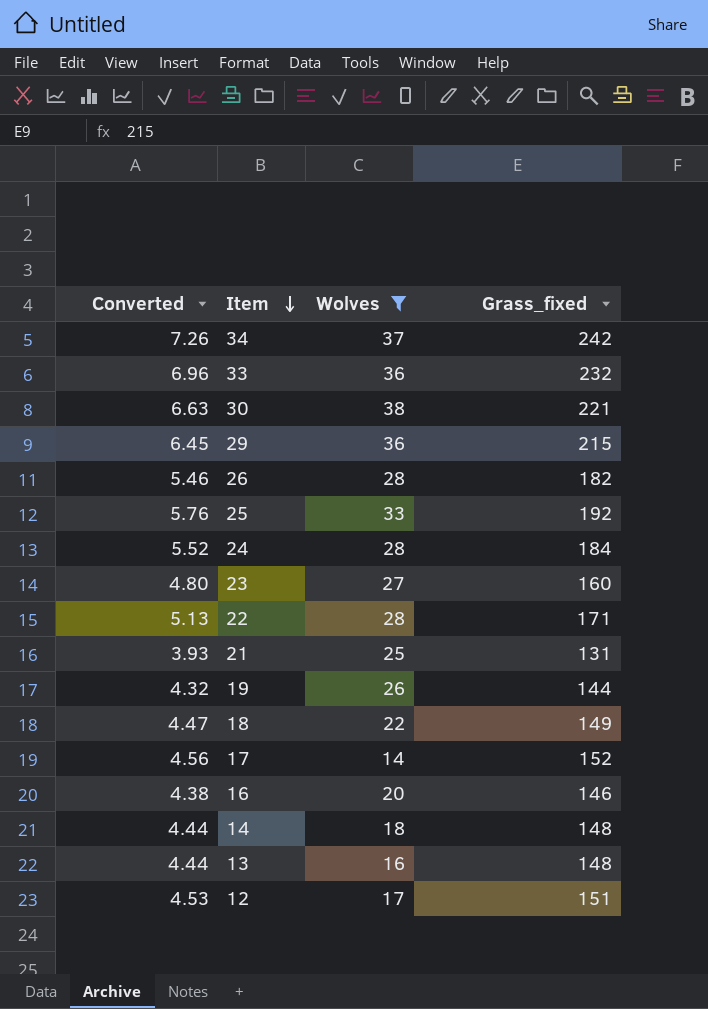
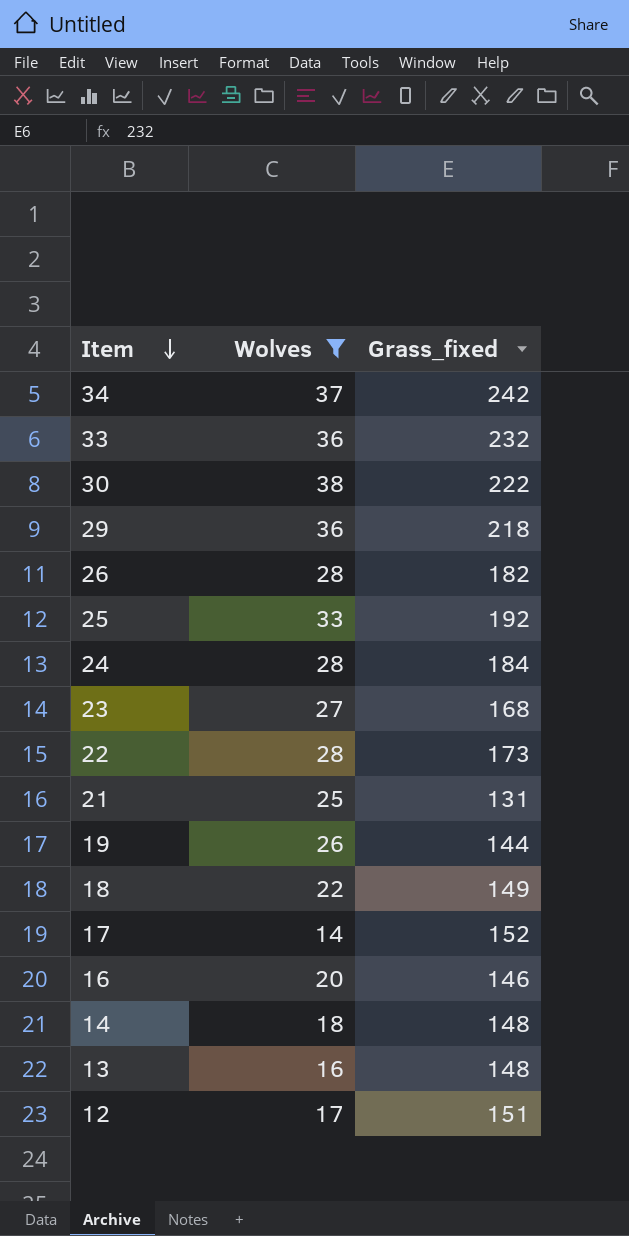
column Converted | formula: [Grass_fixed] * 0.03 -> none
30 | Grass_fixed: 221 -> 222
29 | Grass_fixed: 215 -> 218
23 | Grass_fixed: 160 -> 168
22 | Grass_fixed: 171 -> 173

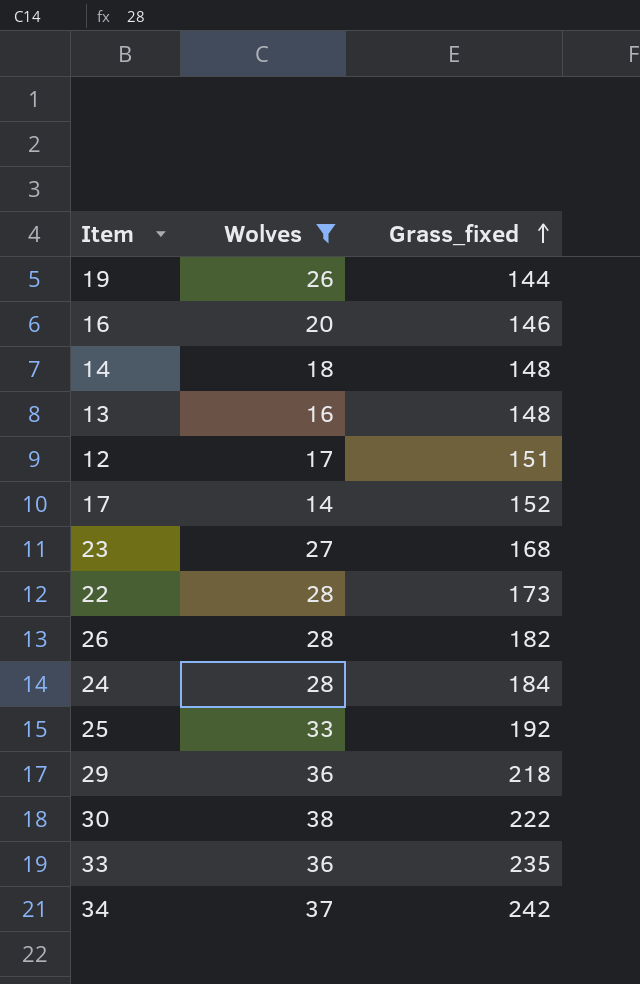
row order: Item descending -> Grass_fixed ascending
row 21: 25 | 131 -> none
row 18: 22 | 149 -> none
33 | Grass_fixed: 232 -> 235

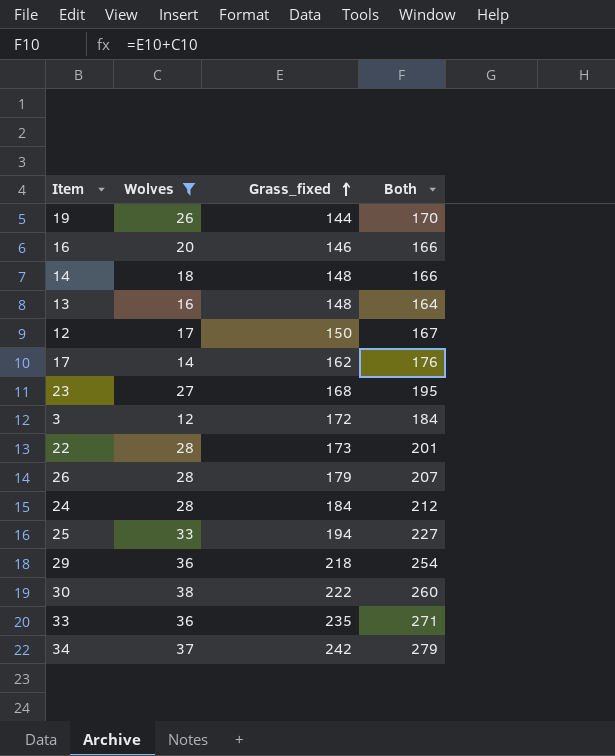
column Both | formula: none -> [Wolves] + [Grass_fixed]
12 | Grass_fixed: 151 -> 150
17 | Grass_fixed: 152 -> 162
row 3: none -> 12 | 172 | 184
26 | Grass_fixed: 182 -> 179
25 | Grass_fixed: 192 -> 194

